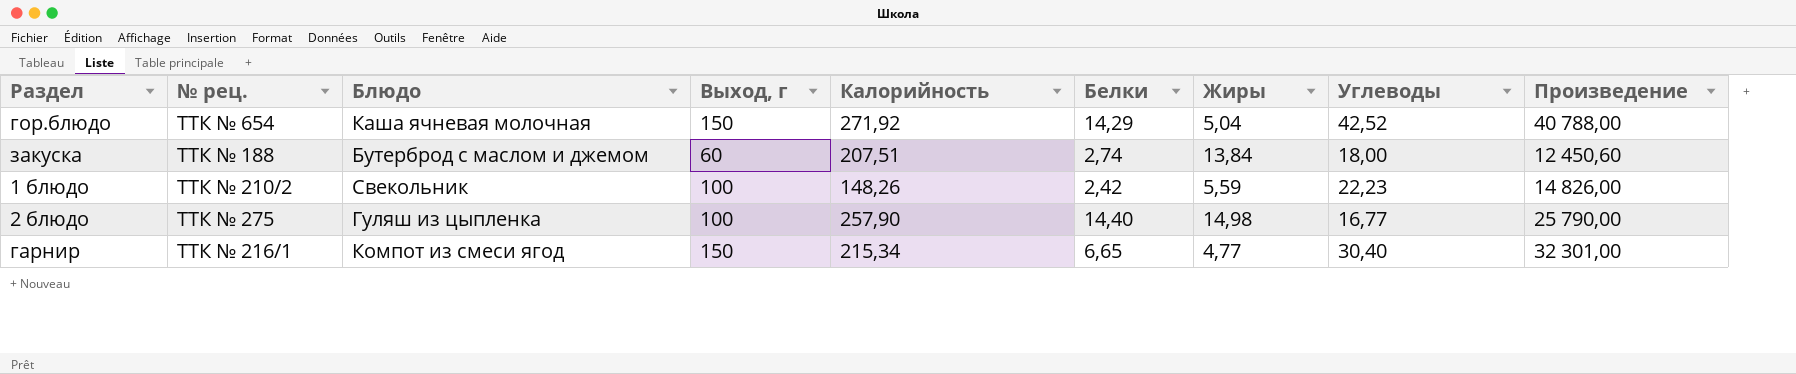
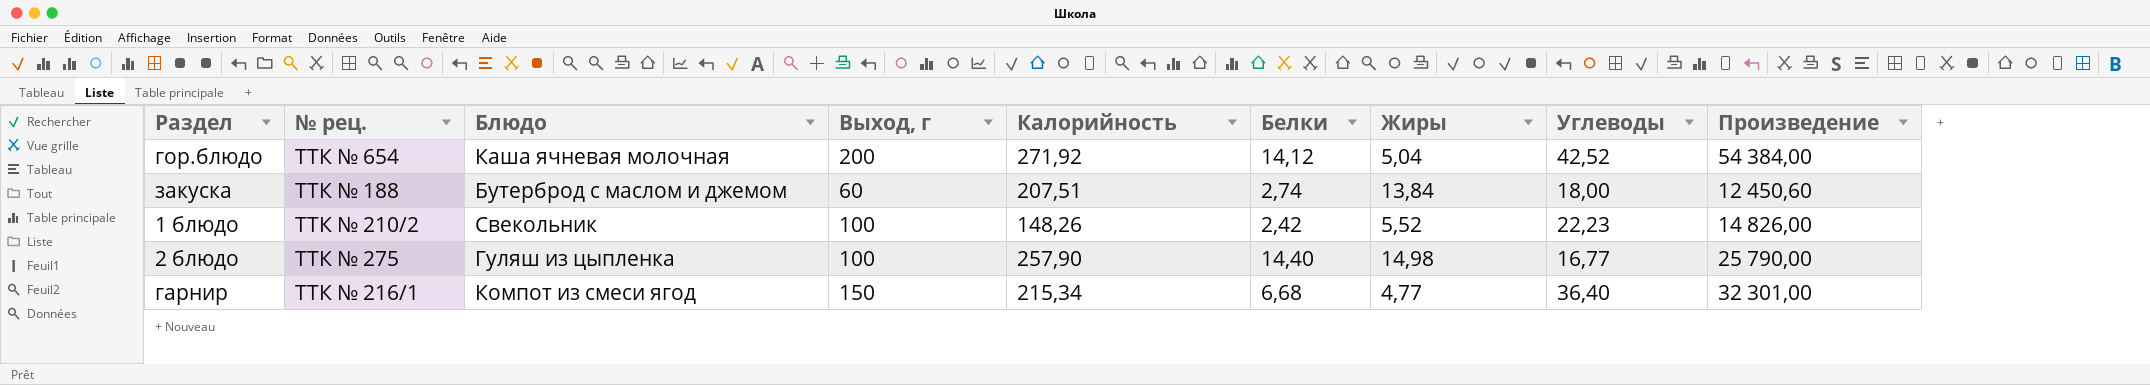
гор.блюдо | Выход, г: 150 -> 200
гор.блюдо | Белки: 14,29 -> 14,12
гор.блюдо | Произведение: 40 788,00 -> 54 384,00
1 блюдо | Жиры: 5,59 -> 5,52
гарнир | Белки: 6,65 -> 6,68
гарнир | Углеводы: 30,40 -> 36,40

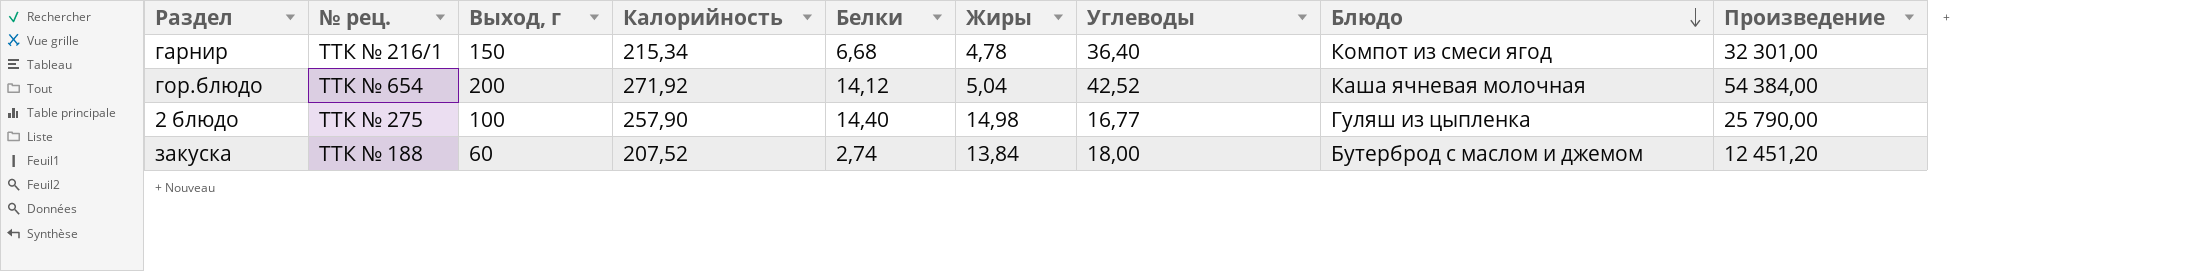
row order: none -> Блюдо descending
column Блюдо | position: 3 -> 8
row 1 блюдо: ТТК № 210/2 | Свекольник | 100 | 148,26 | 2,42 | 5,52 | 22,23 | 14 826,00 -> none
гарнир | Жиры: 4,77 -> 4,78
закуска | Калорийность: 207,51 -> 207,52
закуска | Произведение: 12 450,60 -> 12 451,20

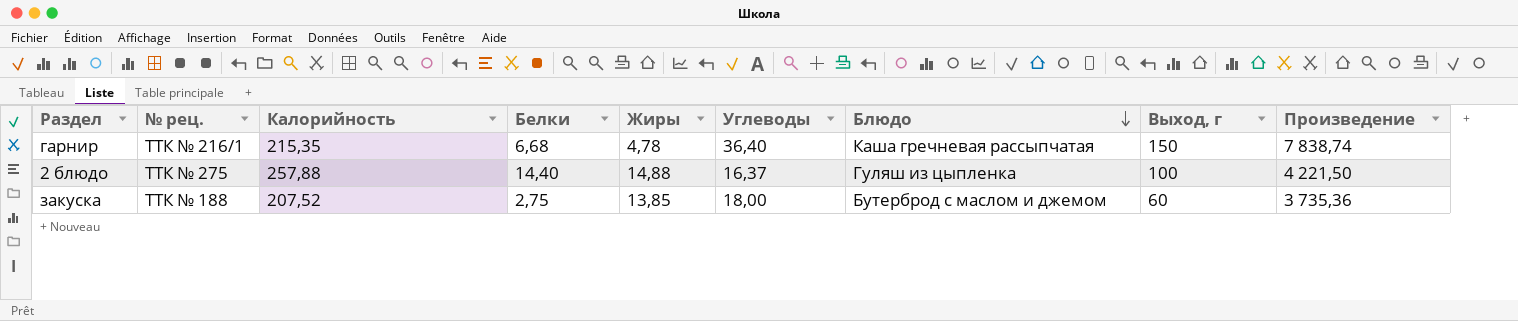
column Выход, г | position: 3 -> 8
column Произведение | formula: [Выход, г] * [Калорийность] -> [Калорийность] * [Углеводы]
row гор.блюдо: ТТК № 654 | 200 | 271,92 | 14,12 | 5,04 | 42,52 | Каша ячневая молочная | 54 384,00 -> none
гарнир | Калорийность: 215,34 -> 215,35
гарнир | Блюдо: Компот из смеси ягод -> Каша гречневая рассыпчатая
2 блюдо | Калорийность: 257,90 -> 257,88
2 блюдо | Жиры: 14,98 -> 14,88
2 блюдо | Углеводы: 16,77 -> 16,37
закуска | Белки: 2,74 -> 2,75
закуска | Жиры: 13,84 -> 13,85

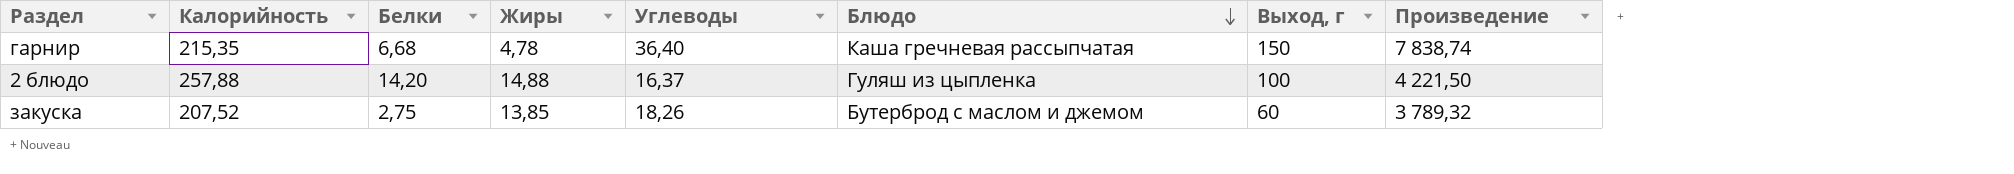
column № рец. | position: 2 -> none
2 блюдо | Белки: 14,40 -> 14,20
закуска | Углеводы: 18,00 -> 18,26
закуска | Произведение: 3 735,36 -> 3 789,32

